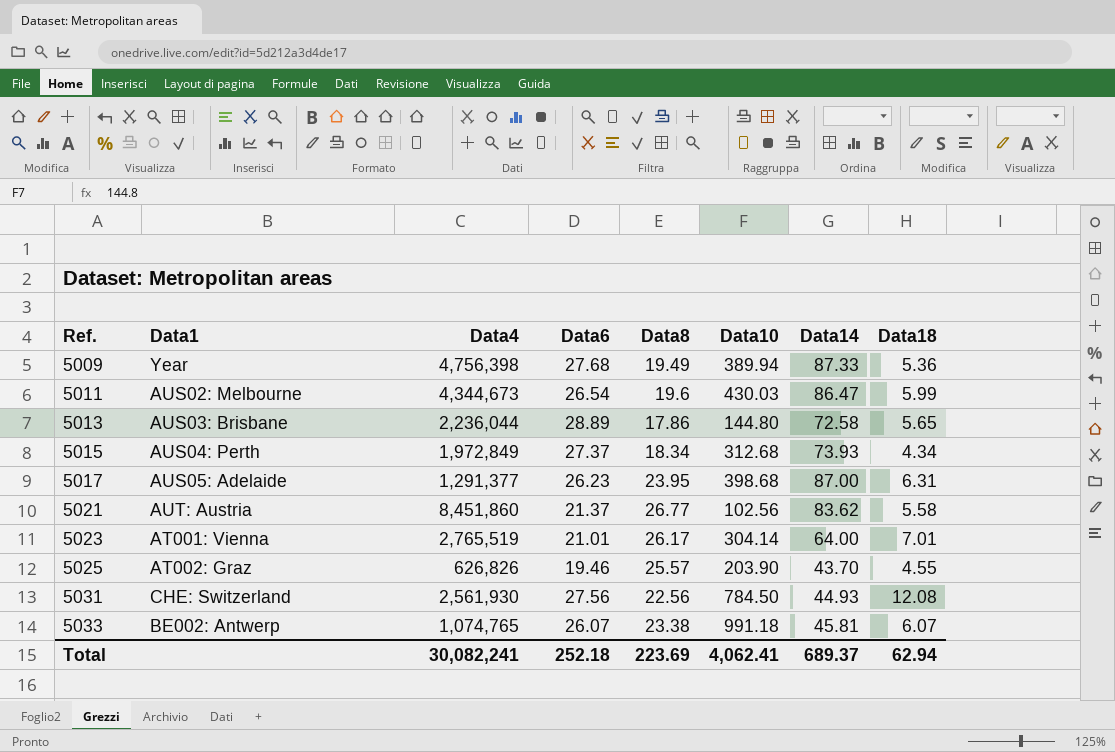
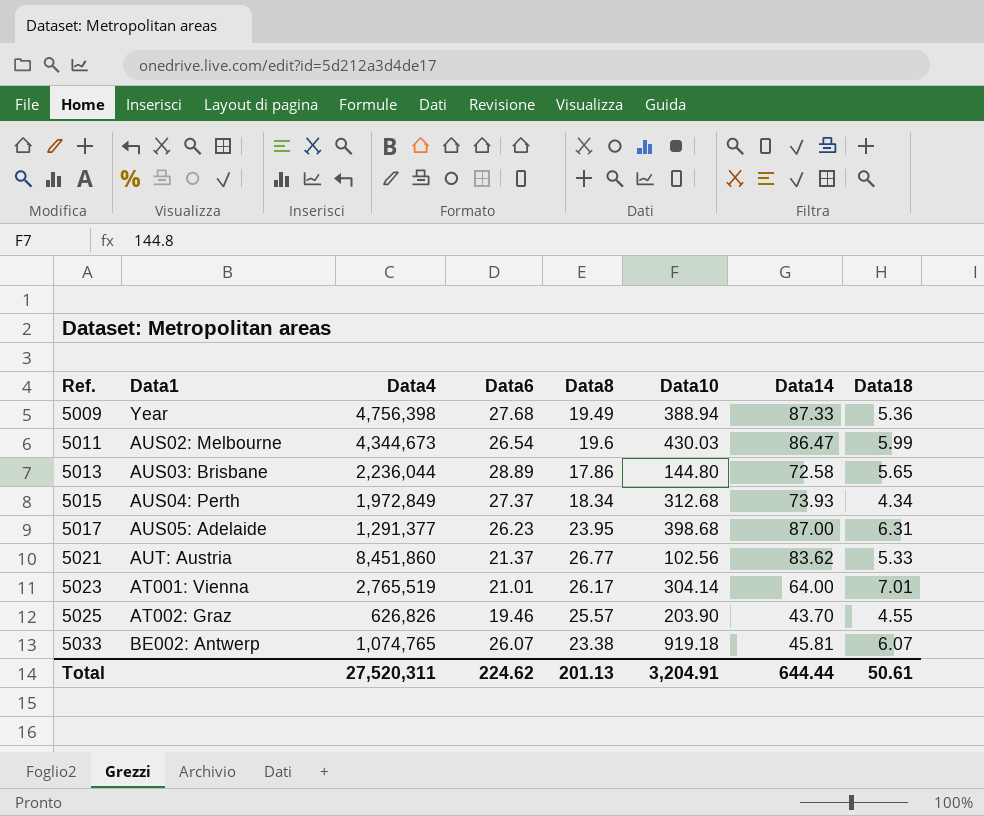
row 5031: CHE: Switzerland | 2,561,930 | 27.56 | 22.56 | 784.50 | 44.93 | 12.08 -> none
5009 | Data10: 389.94 -> 388.94
5021 | Data18: 5.58 -> 5.33
5033 | Data10: 991.18 -> 919.18
Total | Data4: 30,082,241 -> 27,520,311
Total | Data6: 252.18 -> 224.62
Total | Data8: 223.69 -> 201.13
Total | Data10: 4,062.41 -> 3,204.91
Total | Data14: 689.37 -> 644.44
Total | Data18: 62.94 -> 50.61

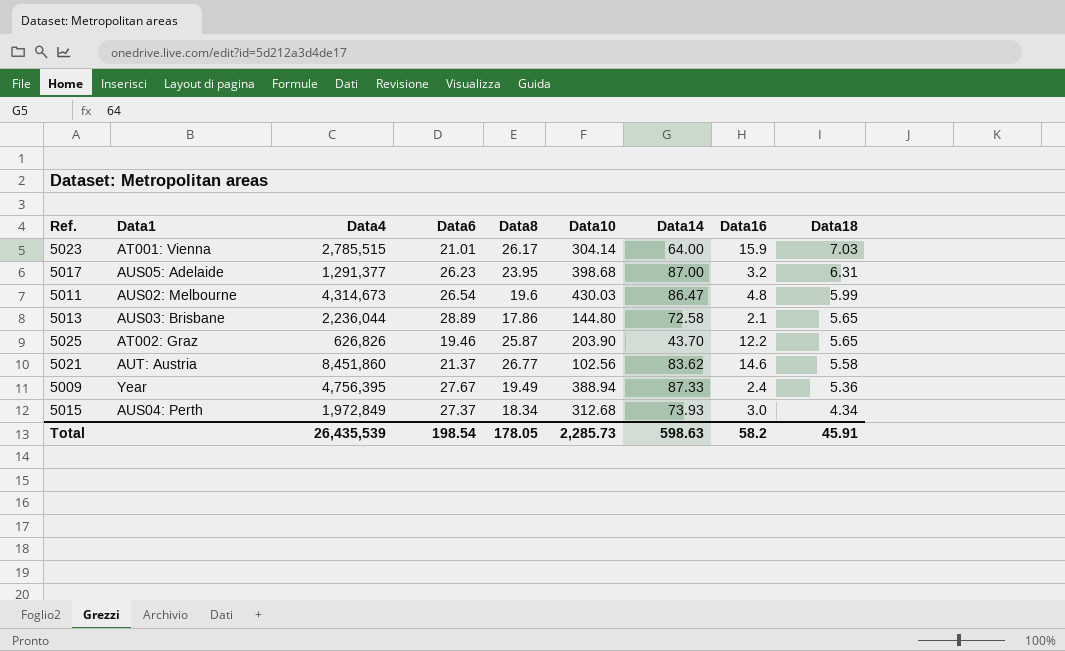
row order: Ref. ascending -> Data18 descending
column Data16 | position: none -> 8
row 5033: BE002: Antwerp | 1,074,765 | 26.07 | 23.38 | 919.18 | 45.81 | 6.07 -> none
5023 | Data4: 2,765,519 -> 2,785,515
5023 | Data18: 7.01 -> 7.03
5011 | Data4: 4,344,673 -> 4,314,673
5025 | Data8: 25.57 -> 25.87
5025 | Data18: 4.55 -> 5.65
5021 | Data18: 5.33 -> 5.58
5009 | Data4: 4,756,398 -> 4,756,395
5009 | Data6: 27.68 -> 27.67
Total | Data4: 27,520,311 -> 26,435,539
Total | Data6: 224.62 -> 198.54
Total | Data8: 201.13 -> 178.05
Total | Data10: 3,204.91 -> 2,285.73
Total | Data14: 644.44 -> 598.63
Total | Data18: 50.61 -> 45.91

